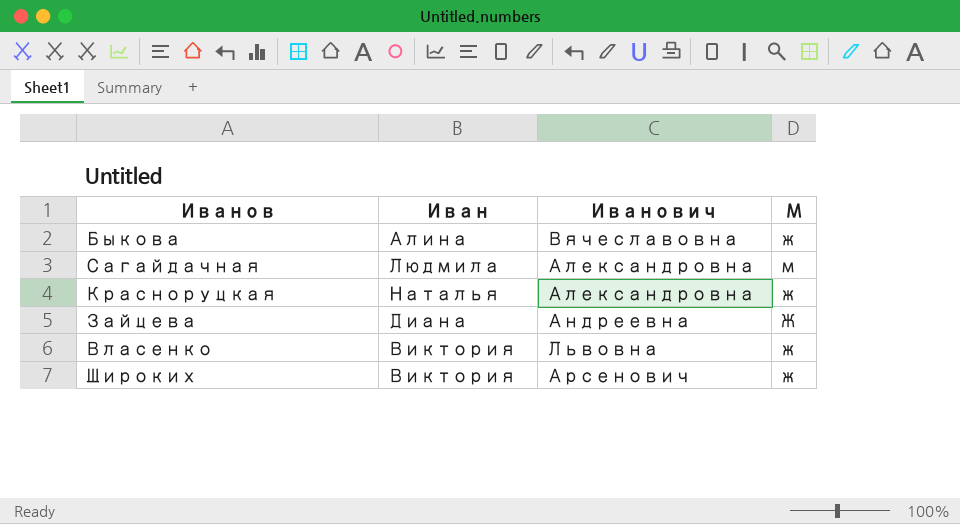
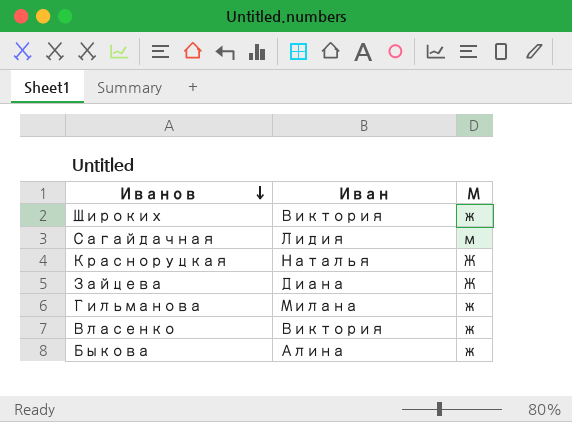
row order: none -> Иванов descending
column Иванович | position: 3 -> none
Сагайдачная | Иван: Людмила -> Лидия
Красноруцкая | М: ж -> Ж
row Гильманова: none -> Милана | ж

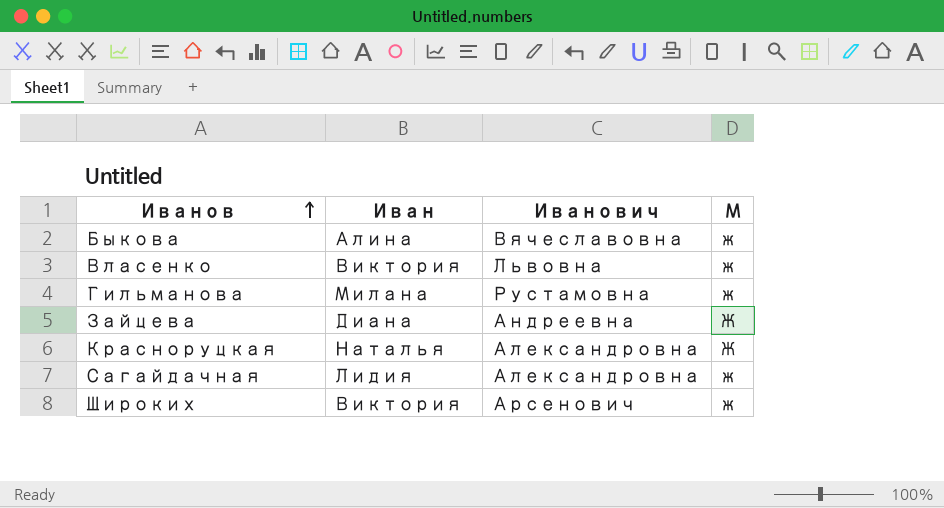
row order: Иванов descending -> Иванов ascending
column Иванович | position: none -> 3
Сагайдачная | М: м -> ж

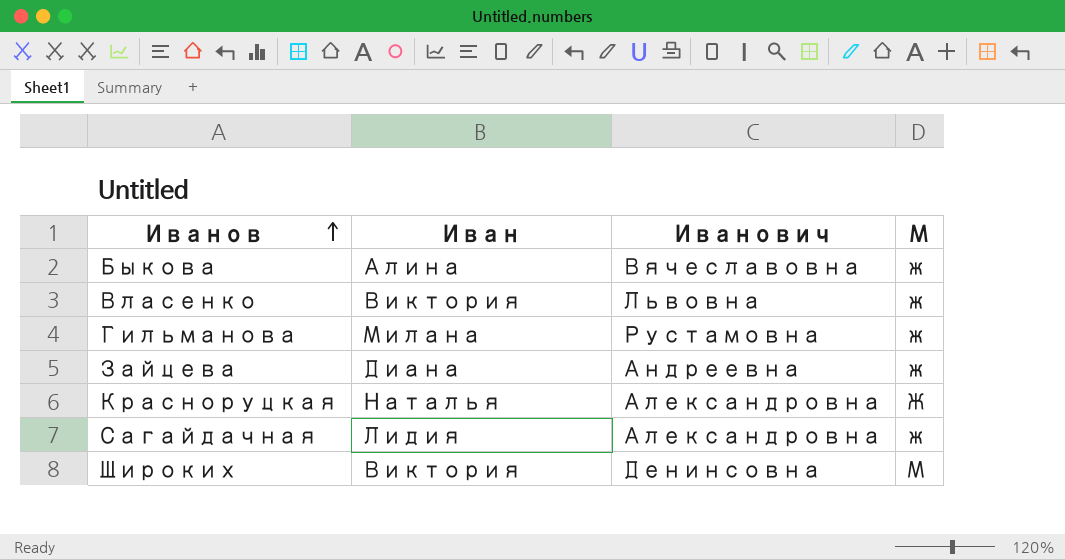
Зайцева | М: Ж -> ж
Широких | Иванович: Арсенович -> Денинсовна
Широких | М: ж -> М

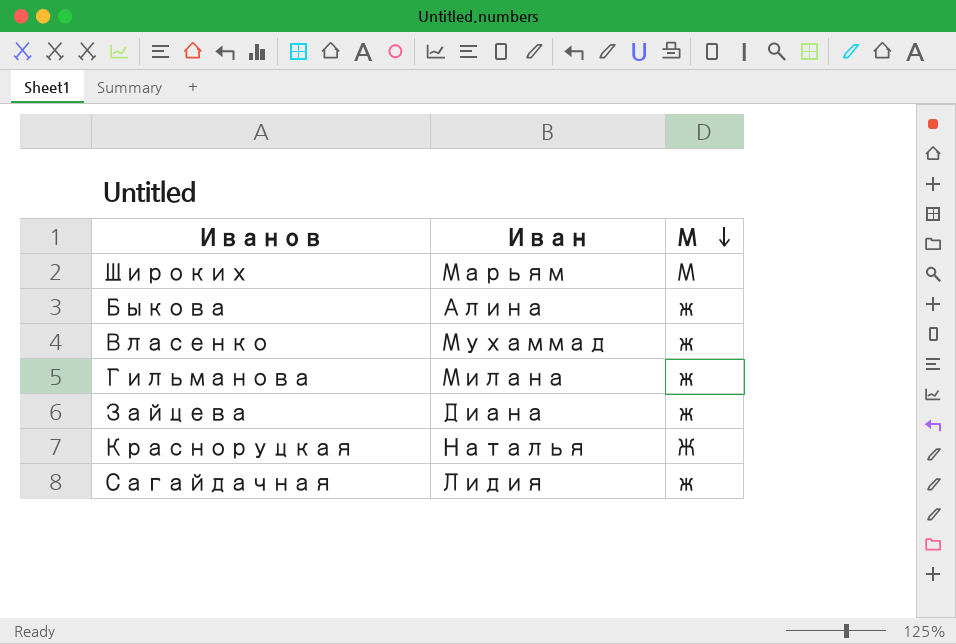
row order: Иванов ascending -> М descending
column Иванович | position: 3 -> none
Широких | Иван: Виктория -> Марьям
Власенко | Иван: Виктория -> Мухаммад

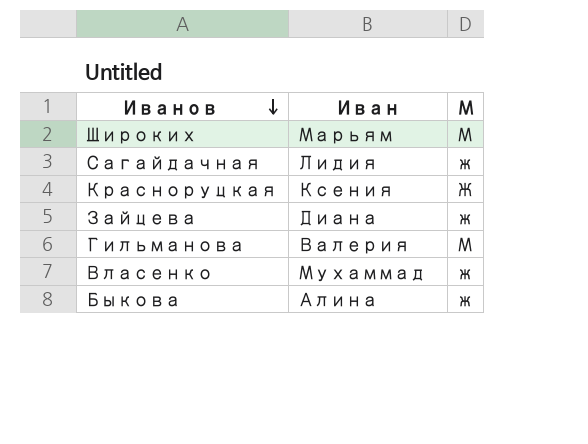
row order: М descending -> Иванов descending
Красноруцкая | Иван: Наталья -> Ксения
Гильманова | Иван: Милана -> Валерия
Гильманова | М: ж -> М

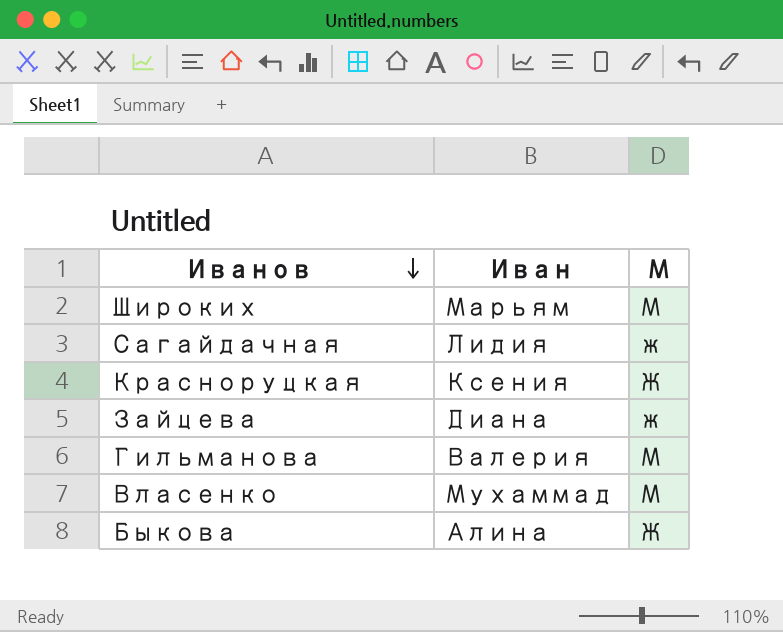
Власенко | М: ж -> М
Быкова | М: ж -> Ж

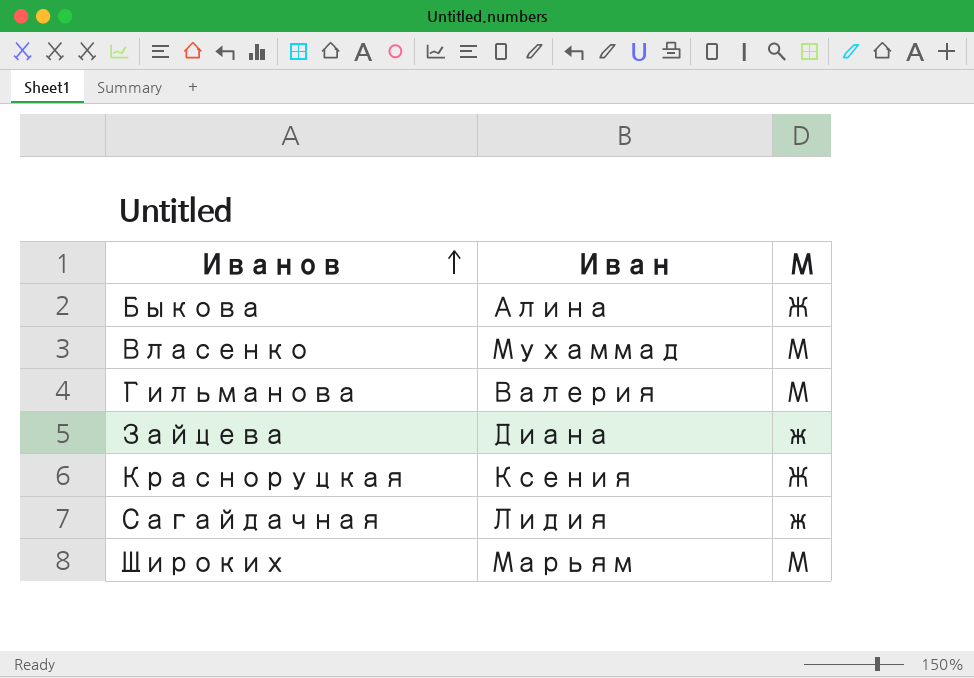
row order: Иванов descending -> Иванов ascending

